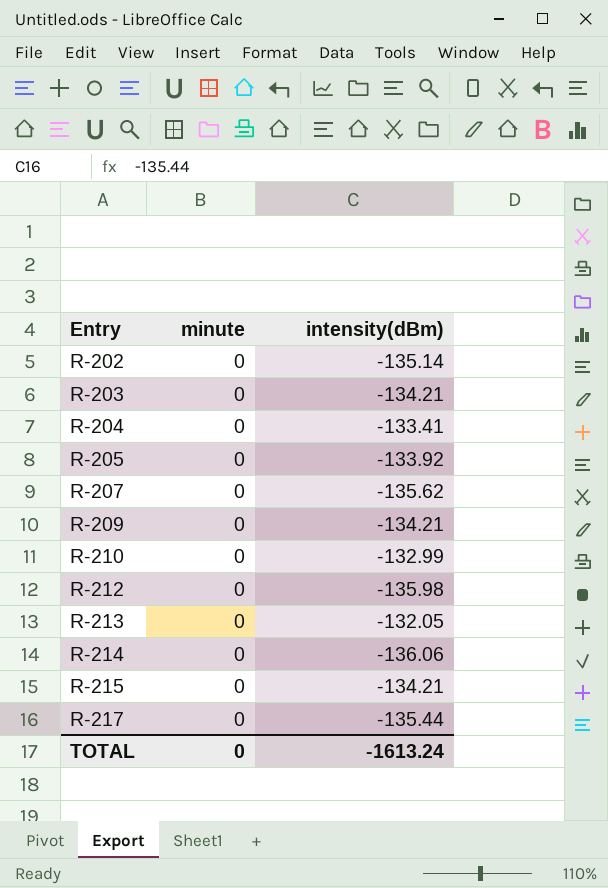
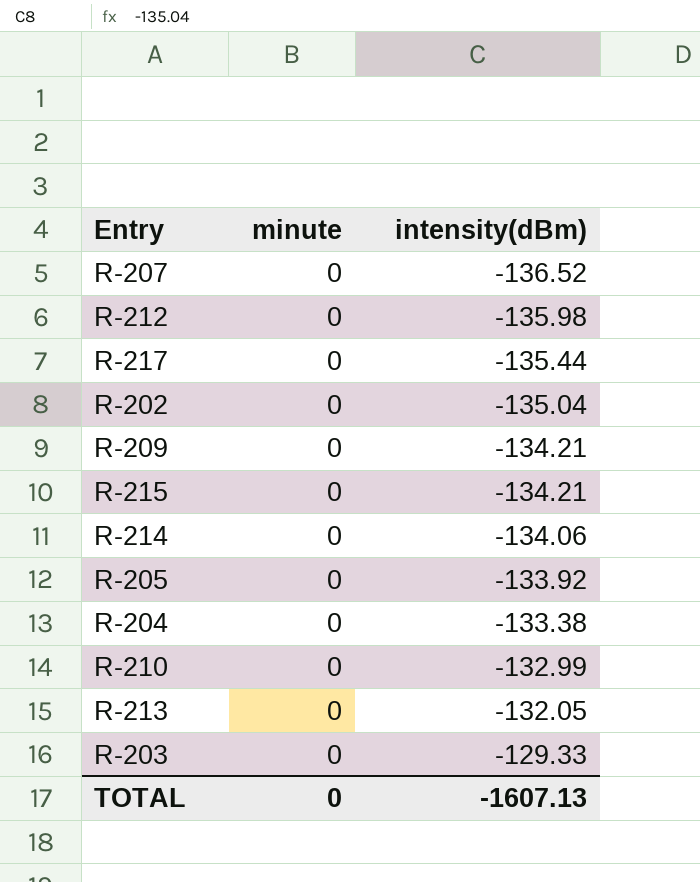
row order: Entry ascending -> intensity(dBm) ascending
R-207 | intensity(dBm): -135.62 -> -136.52
R-202 | intensity(dBm): -135.14 -> -135.04
R-214 | intensity(dBm): -136.06 -> -134.06
R-204 | intensity(dBm): -133.41 -> -133.38
R-203 | intensity(dBm): -134.21 -> -129.33
TOTAL | intensity(dBm): -1613.24 -> -1607.13

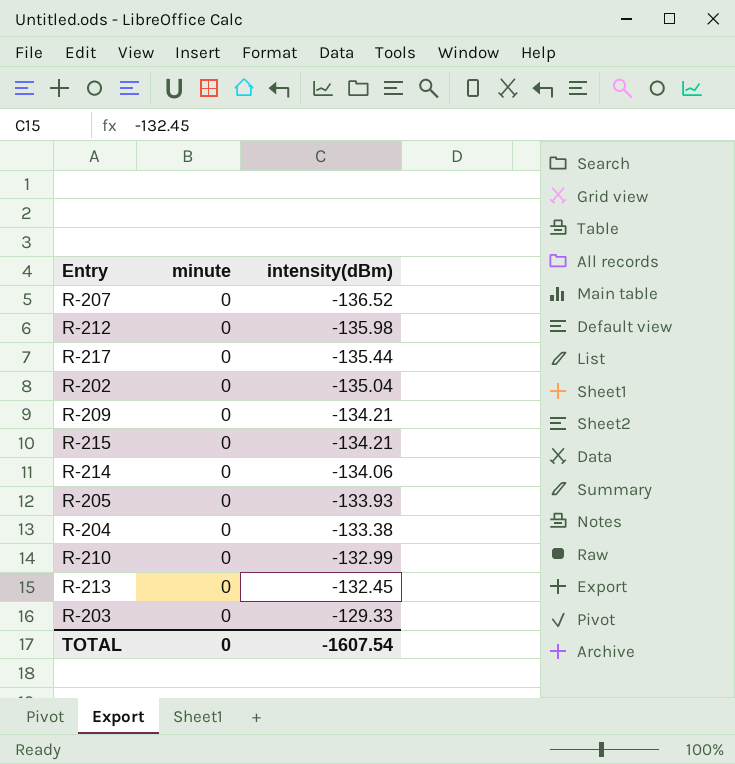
R-205 | intensity(dBm): -133.92 -> -133.93
R-213 | intensity(dBm): -132.05 -> -132.45
TOTAL | intensity(dBm): -1607.13 -> -1607.54

